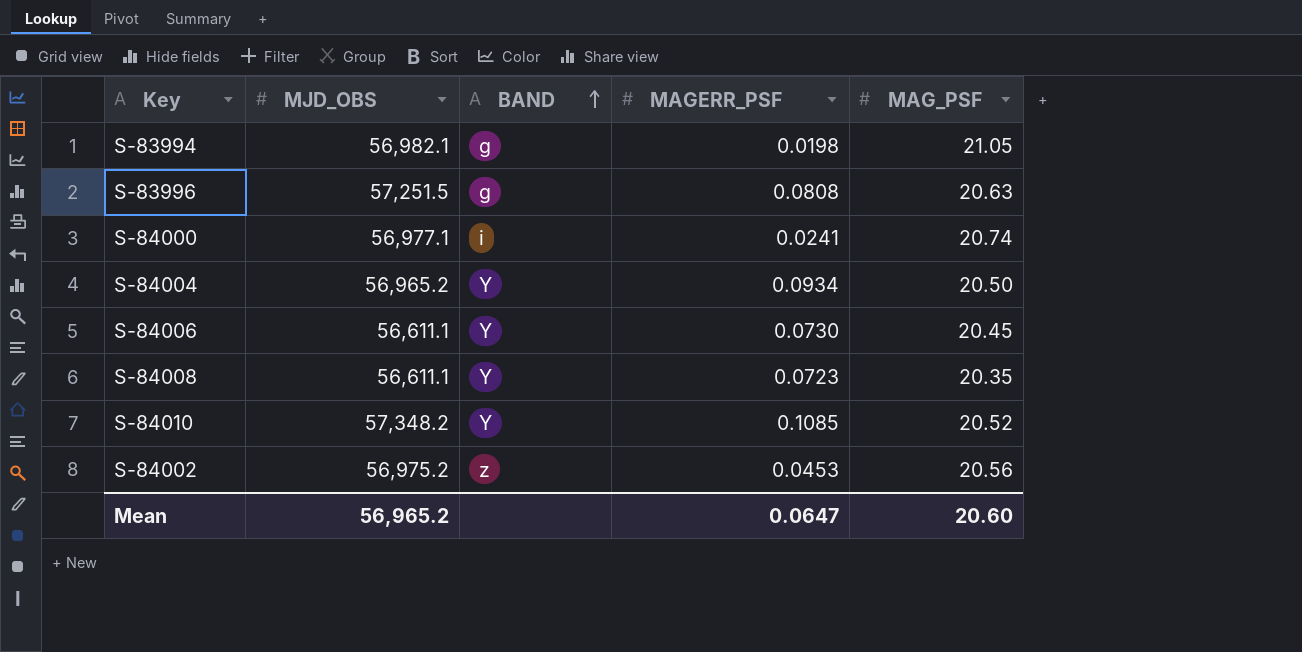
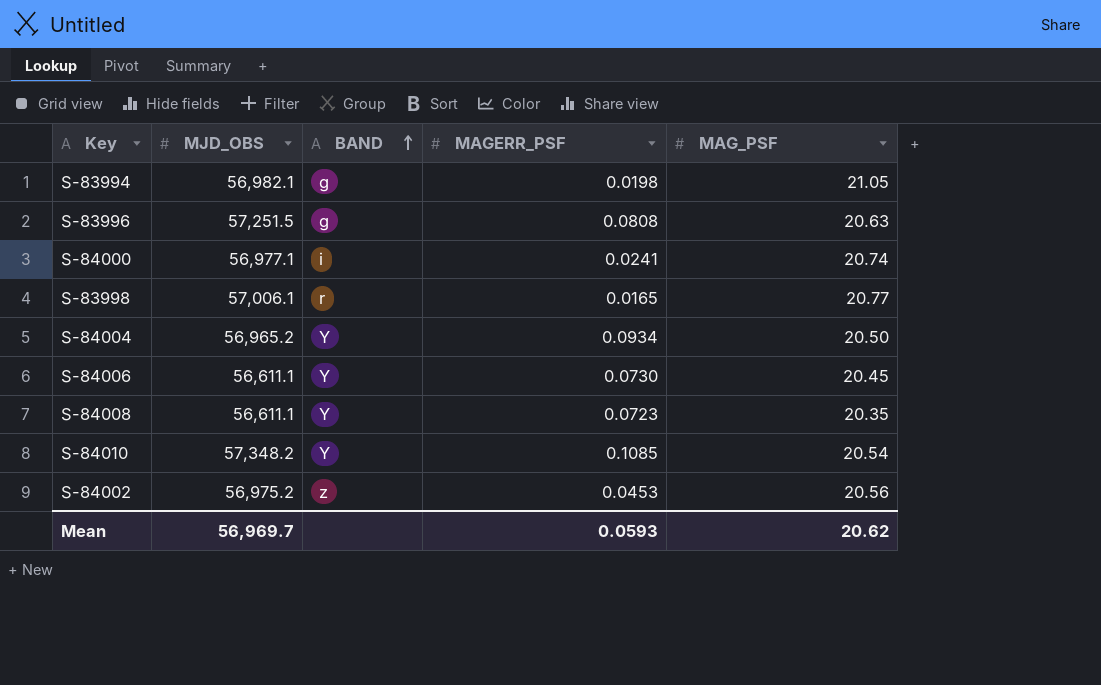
row S-83998: none -> 57,006.1 | r | 0.0165 | 20.77
S-84010 | MAG_PSF: 20.52 -> 20.54
Mean | MJD_OBS: 56,965.2 -> 56,969.7
Mean | MAGERR_PSF: 0.0647 -> 0.0593
Mean | MAG_PSF: 20.60 -> 20.62

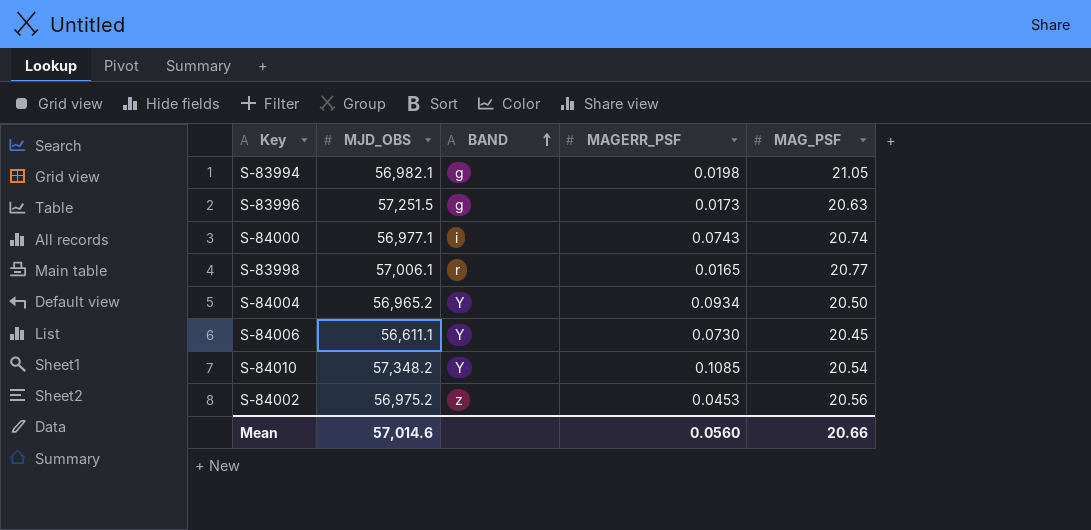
row S-84008: 56,611.1 | Y | 0.0723 | 20.35 -> none
S-83996 | MAGERR_PSF: 0.0808 -> 0.0173
S-84000 | MAGERR_PSF: 0.0241 -> 0.0743
Mean | MJD_OBS: 56,969.7 -> 57,014.6
Mean | MAGERR_PSF: 0.0593 -> 0.0560
Mean | MAG_PSF: 20.62 -> 20.66

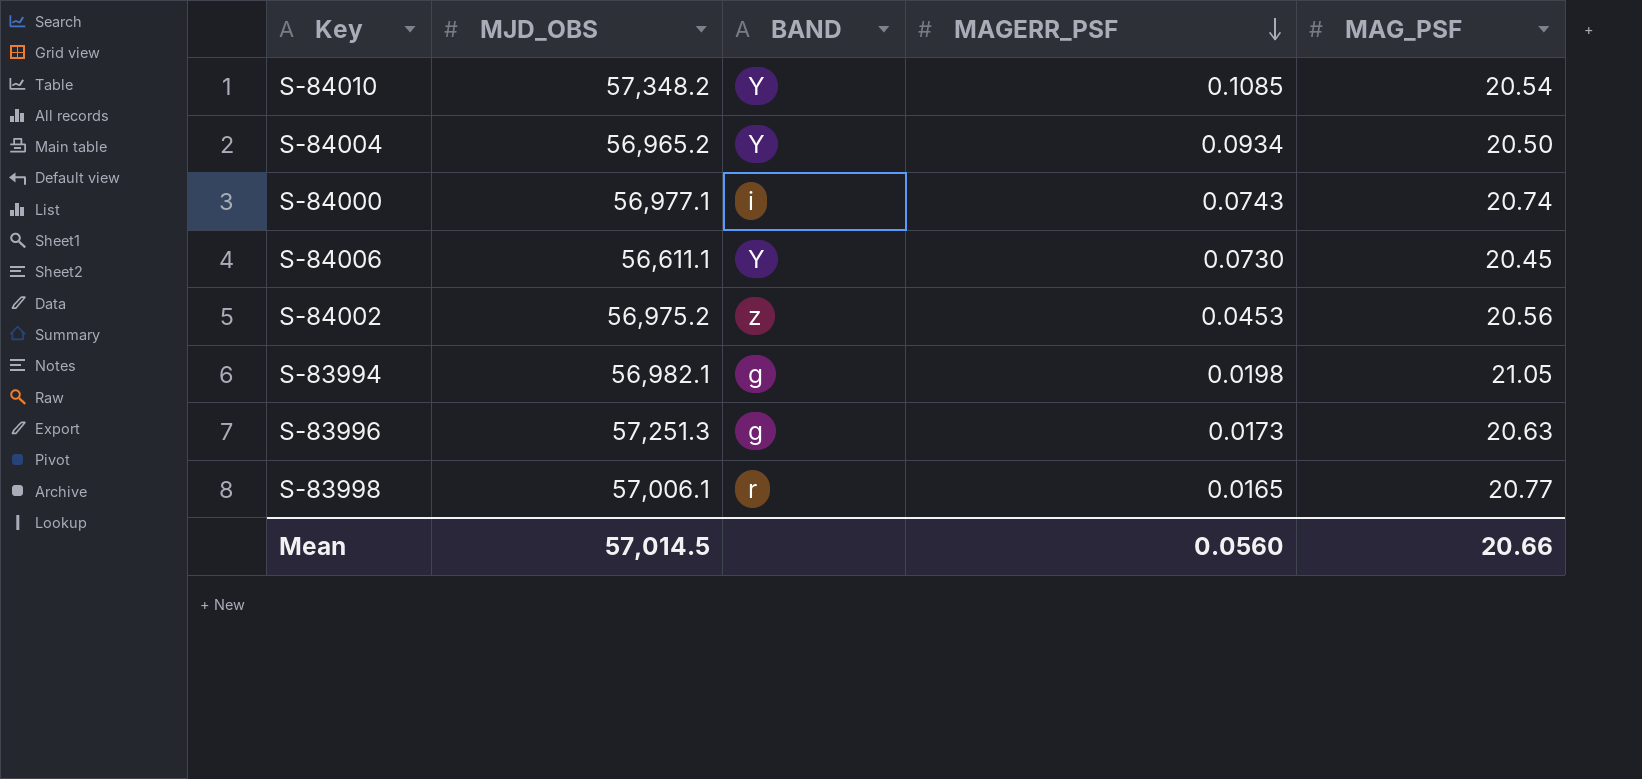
row order: BAND ascending -> MAGERR_PSF descending
S-83996 | MJD_OBS: 57,251.5 -> 57,251.3
Mean | MJD_OBS: 57,014.6 -> 57,014.5

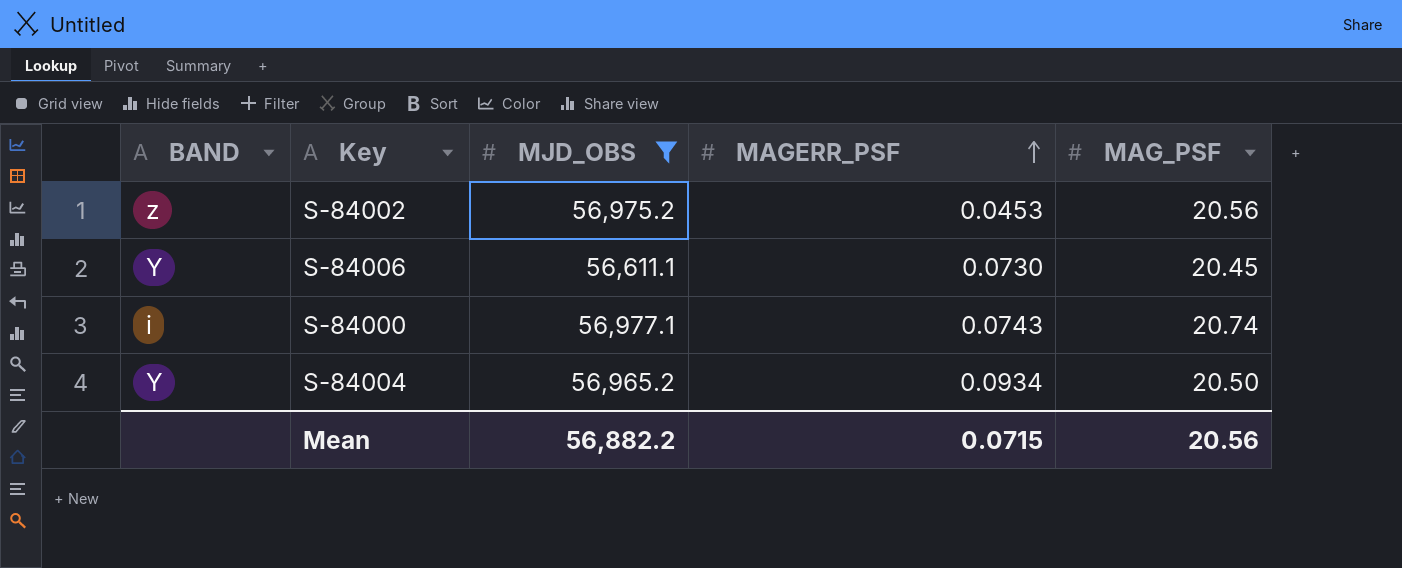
filter: none -> MJD_OBS <= 56,977.1
row order: MAGERR_PSF descending -> MAGERR_PSF ascending
column BAND | position: 3 -> 1
Mean | MJD_OBS: 57,014.5 -> 56,882.2
Mean | MAGERR_PSF: 0.0560 -> 0.0715
Mean | MAG_PSF: 20.66 -> 20.56

